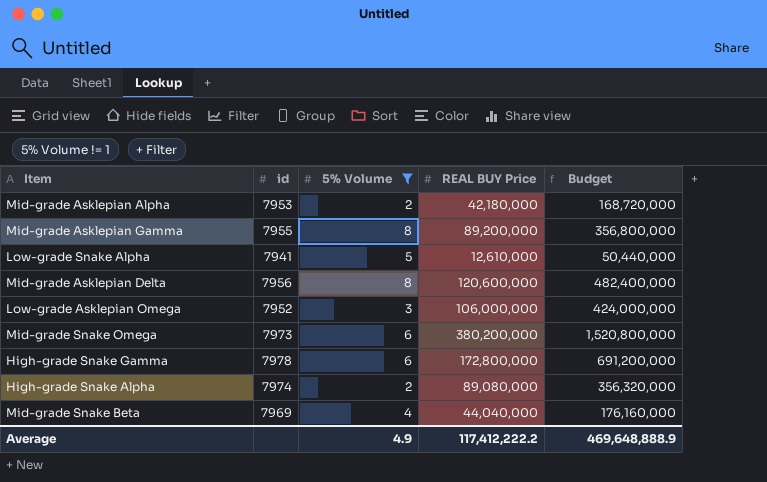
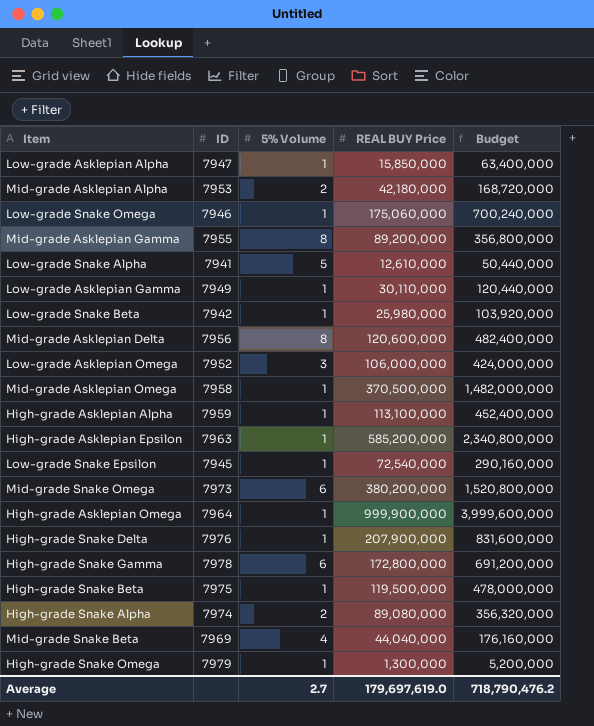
filter: 5% Volume != 1 -> none
column name: id -> ID
Average | 5% Volume: 4.9 -> 2.7
Average | REAL BUY Price: 117,412,222.2 -> 179,697,619.0
Average | Budget: 469,648,888.9 -> 718,790,476.2

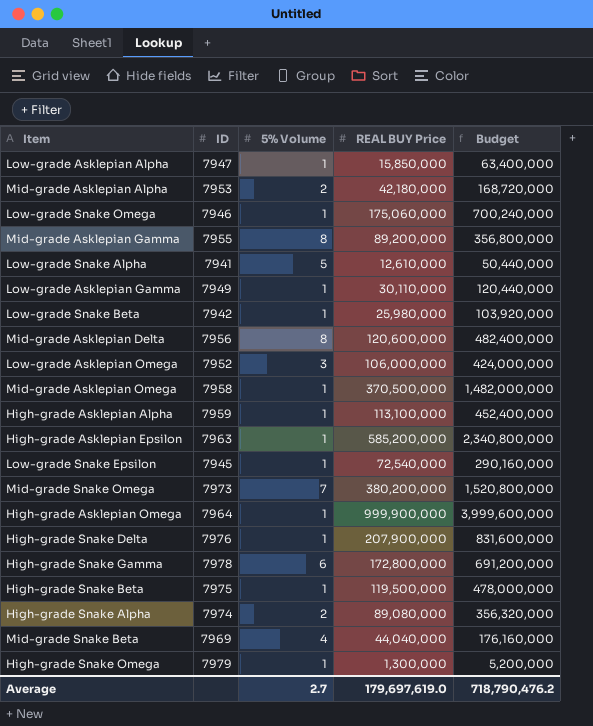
Mid-grade Snake Omega | 5% Volume: 6 -> 7

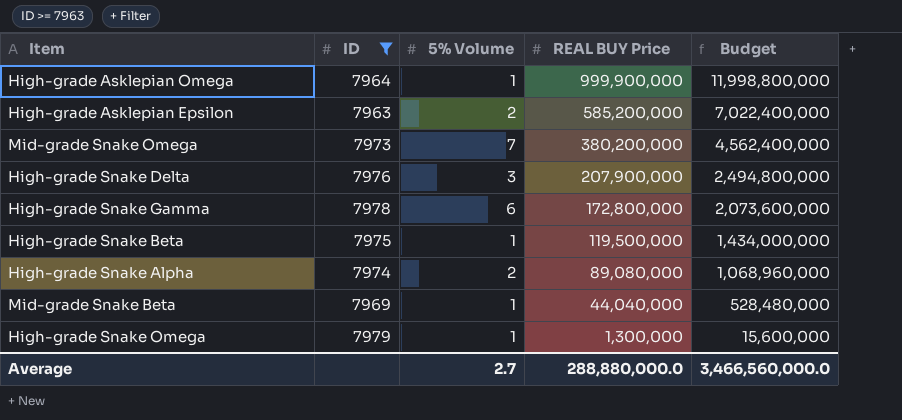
filter: none -> ID >= 7963
row order: none -> REAL BUY Price descending
column Budget | formula: [REAL BUY Price] * 4 -> [REAL BUY Price] * 12
High-grade Asklepian Epsilon | 5% Volume: 1 -> 2
High-grade Snake Delta | 5% Volume: 1 -> 3
Mid-grade Snake Beta | 5% Volume: 4 -> 1
Average | REAL BUY Price: 179,697,619.0 -> 288,880,000.0
Average | Budget: 718,790,476.2 -> 3,466,560,000.0

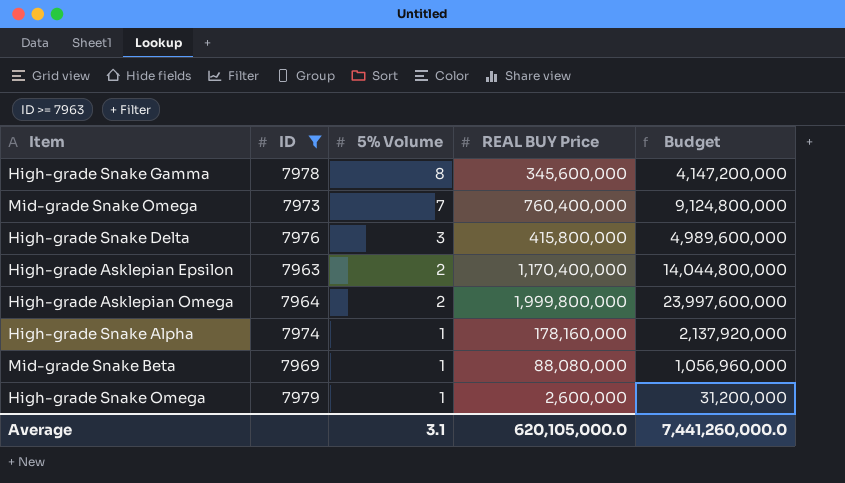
row order: REAL BUY Price descending -> 5% Volume descending
row High-grade Snake Beta: 7975 | 1 | 119,500,000 | 1,434,000,000 -> none
High-grade Snake Gamma | 5% Volume: 6 -> 8
High-grade Snake Gamma | REAL BUY Price: 172,800,000 -> 345,600,000
High-grade Snake Gamma | Budget: 2,073,600,000 -> 4,147,200,000
Mid-grade Snake Omega | REAL BUY Price: 380,200,000 -> 760,400,000
Mid-grade Snake Omega | Budget: 4,562,400,000 -> 9,124,800,000
High-grade Snake Delta | REAL BUY Price: 207,900,000 -> 415,800,000
High-grade Snake Delta | Budget: 2,494,800,000 -> 4,989,600,000
High-grade Asklepian Epsilon | REAL BUY Price: 585,200,000 -> 1,170,400,000
High-grade Asklepian Epsilon | Budget: 7,022,400,000 -> 14,044,800,000
High-grade Asklepian Omega | 5% Volume: 1 -> 2
High-grade Asklepian Omega | REAL BUY Price: 999,900,000 -> 1,999,800,000
High-grade Asklepian Omega | Budget: 11,998,800,000 -> 23,997,600,000
High-grade Snake Alpha | 5% Volume: 2 -> 1
High-grade Snake Alpha | REAL BUY Price: 89,080,000 -> 178,160,000
High-grade Snake Alpha | Budget: 1,068,960,000 -> 2,137,920,000
Mid-grade Snake Beta | REAL BUY Price: 44,040,000 -> 88,080,000
Mid-grade Snake Beta | Budget: 528,480,000 -> 1,056,960,000
High-grade Snake Omega | REAL BUY Price: 1,300,000 -> 2,600,000
High-grade Snake Omega | Budget: 15,600,000 -> 31,200,000
Average | 5% Volume: 2.7 -> 3.1
Average | REAL BUY Price: 288,880,000.0 -> 620,105,000.0
Average | Budget: 3,466,560,000.0 -> 7,441,260,000.0

